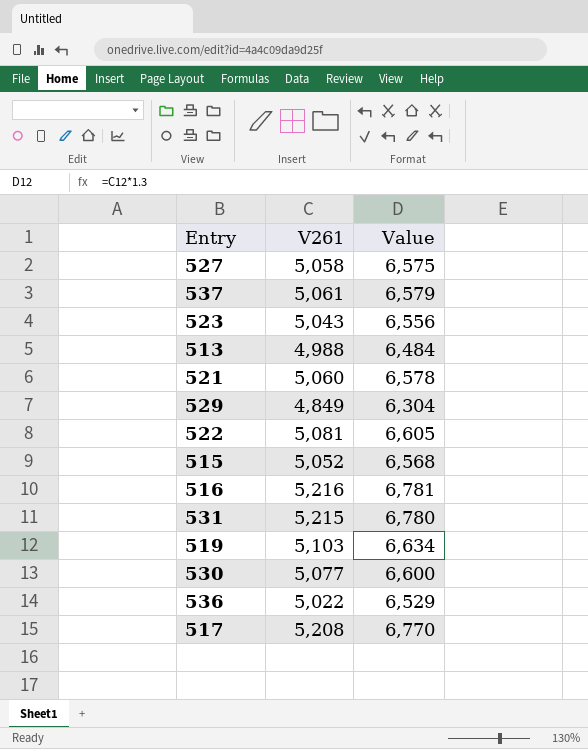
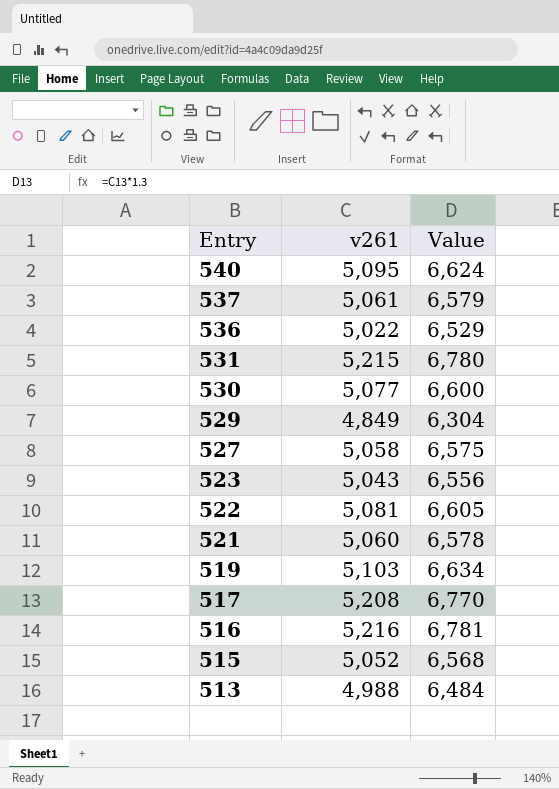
row order: none -> Entry descending
column name: V261 -> v261
row 540: none -> 5,095 | 6,624

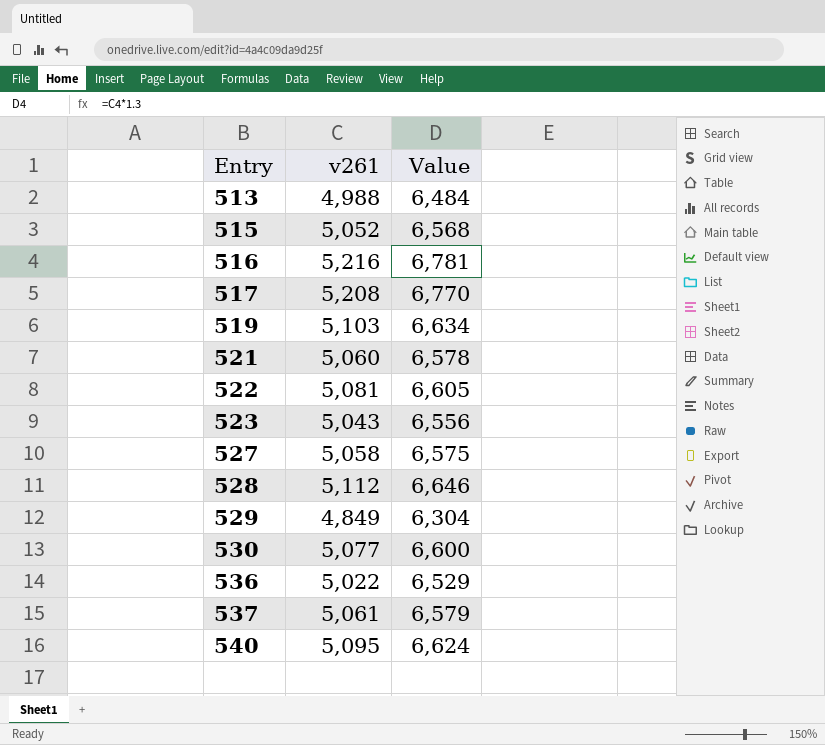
row order: Entry descending -> Entry ascending
row 531: 5,215 | 6,780 -> none
row 528: none -> 5,112 | 6,646

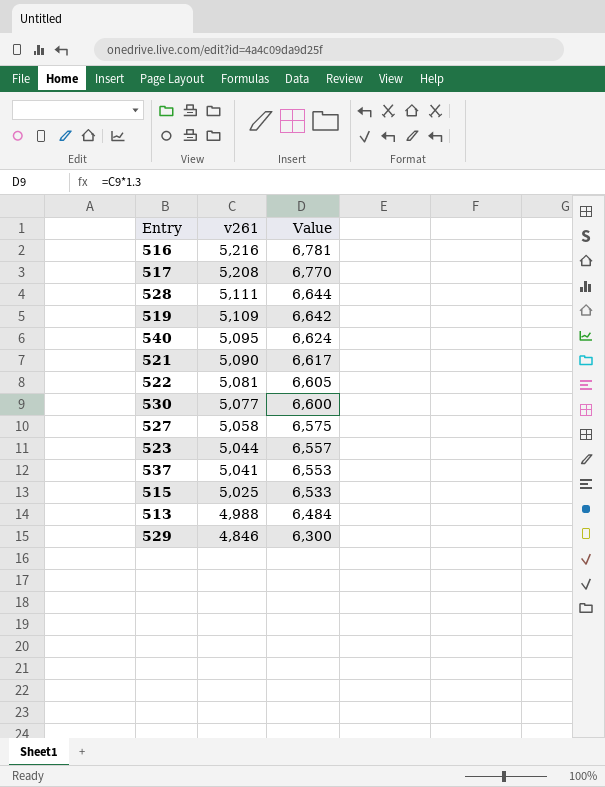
row order: Entry ascending -> v261 descending
row 536: 5,022 | 6,529 -> none
528 | v261: 5,112 -> 5,111
528 | Value: 6,646 -> 6,644
519 | v261: 5,103 -> 5,109
519 | Value: 6,634 -> 6,642
521 | v261: 5,060 -> 5,090
521 | Value: 6,578 -> 6,617
523 | v261: 5,043 -> 5,044
523 | Value: 6,556 -> 6,557
537 | v261: 5,061 -> 5,041
537 | Value: 6,579 -> 6,553
515 | v261: 5,052 -> 5,025
515 | Value: 6,568 -> 6,533
529 | v261: 4,849 -> 4,846
529 | Value: 6,304 -> 6,300

